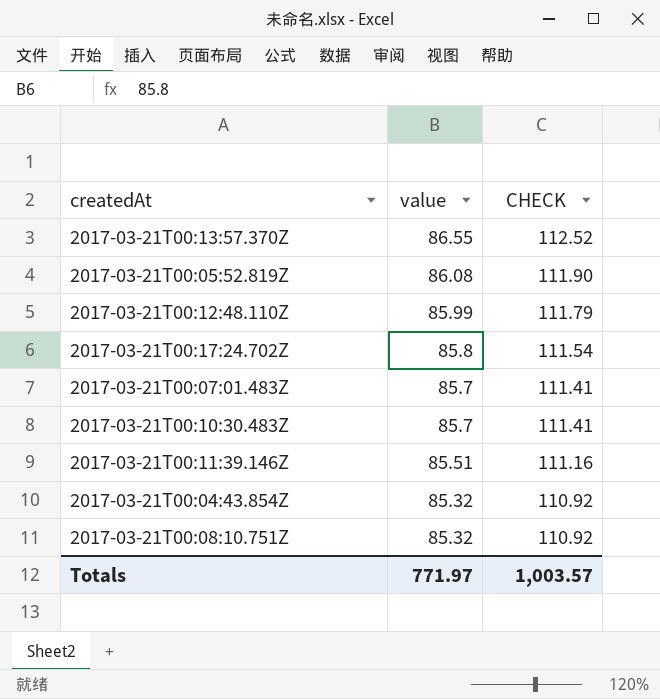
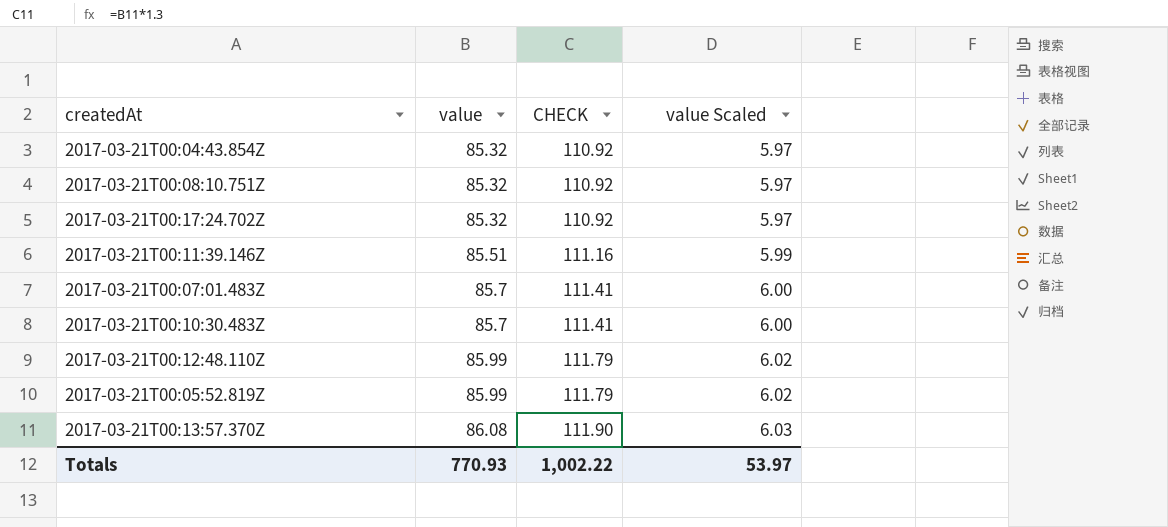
row order: value descending -> value ascending
column value Scaled | formula: none -> [value] * 0.07
2017-03-21T00:17:24.702Z | value: 85.8 -> 85.32
2017-03-21T00:17:24.702Z | CHECK: 111.54 -> 110.92
2017-03-21T00:05:52.819Z | value: 86.08 -> 85.99
2017-03-21T00:05:52.819Z | CHECK: 111.90 -> 111.79
2017-03-21T00:13:57.370Z | value: 86.55 -> 86.08
2017-03-21T00:13:57.370Z | CHECK: 112.52 -> 111.90
Totals | value: 771.97 -> 770.93
Totals | CHECK: 1,003.57 -> 1,002.22

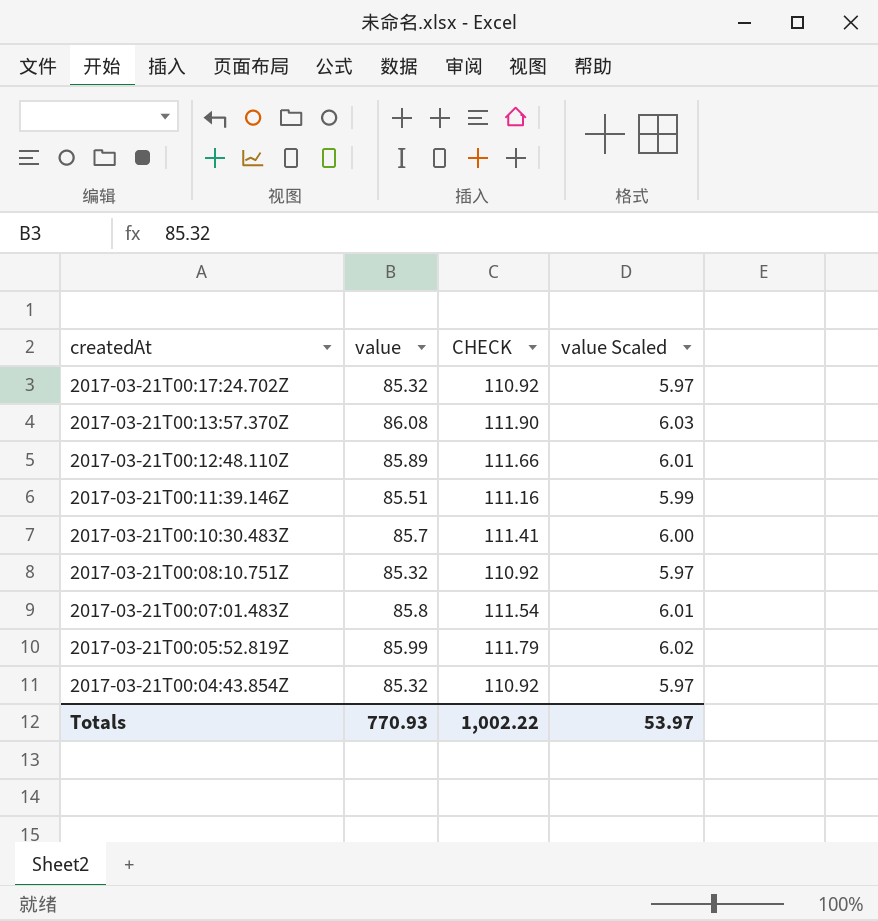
row order: value ascending -> createdAt descending
2017-03-21T00:12:48.110Z | value: 85.99 -> 85.89
2017-03-21T00:12:48.110Z | CHECK: 111.79 -> 111.66
2017-03-21T00:12:48.110Z | value Scaled: 6.02 -> 6.01
2017-03-21T00:07:01.483Z | value: 85.7 -> 85.8
2017-03-21T00:07:01.483Z | CHECK: 111.41 -> 111.54
2017-03-21T00:07:01.483Z | value Scaled: 6.00 -> 6.01

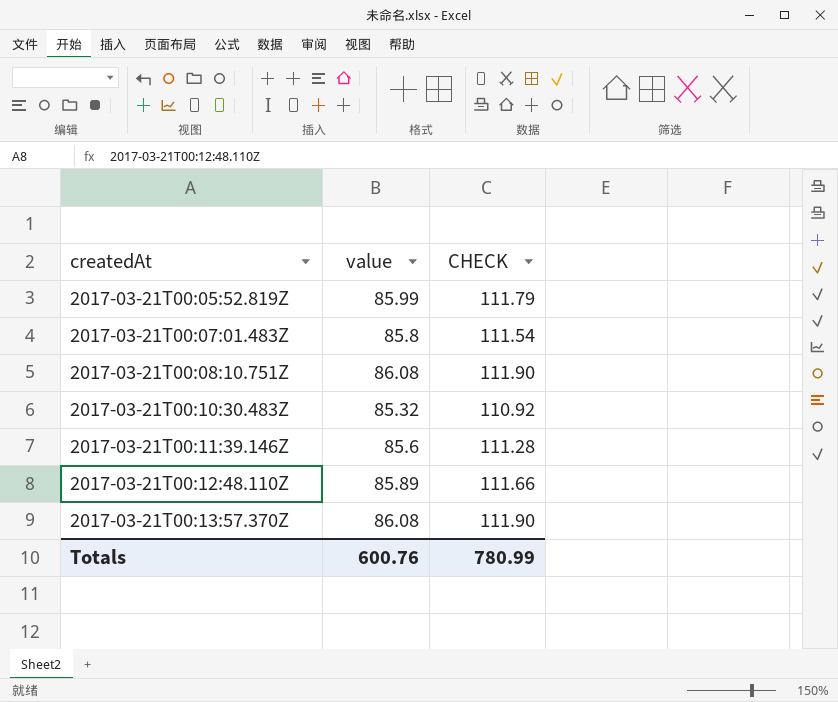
row order: createdAt descending -> createdAt ascending
column value Scaled | formula: [value] * 0.07 -> none
row 2017-03-21T00:17:24.702Z: 85.32 | 110.92 | 5.97 -> none
row 2017-03-21T00:04:43.854Z: 85.32 | 110.92 | 5.97 -> none
2017-03-21T00:08:10.751Z | value: 85.32 -> 86.08
2017-03-21T00:08:10.751Z | CHECK: 110.92 -> 111.90
2017-03-21T00:10:30.483Z | value: 85.7 -> 85.32
2017-03-21T00:10:30.483Z | CHECK: 111.41 -> 110.92
2017-03-21T00:11:39.146Z | value: 85.51 -> 85.6
2017-03-21T00:11:39.146Z | CHECK: 111.16 -> 111.28
Totals | value: 770.93 -> 600.76
Totals | CHECK: 1,002.22 -> 780.99

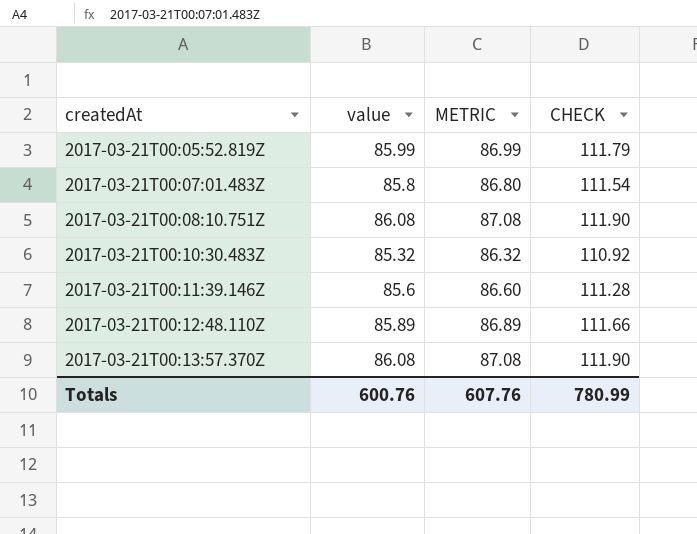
column METRIC | formula: none -> [value] + 1

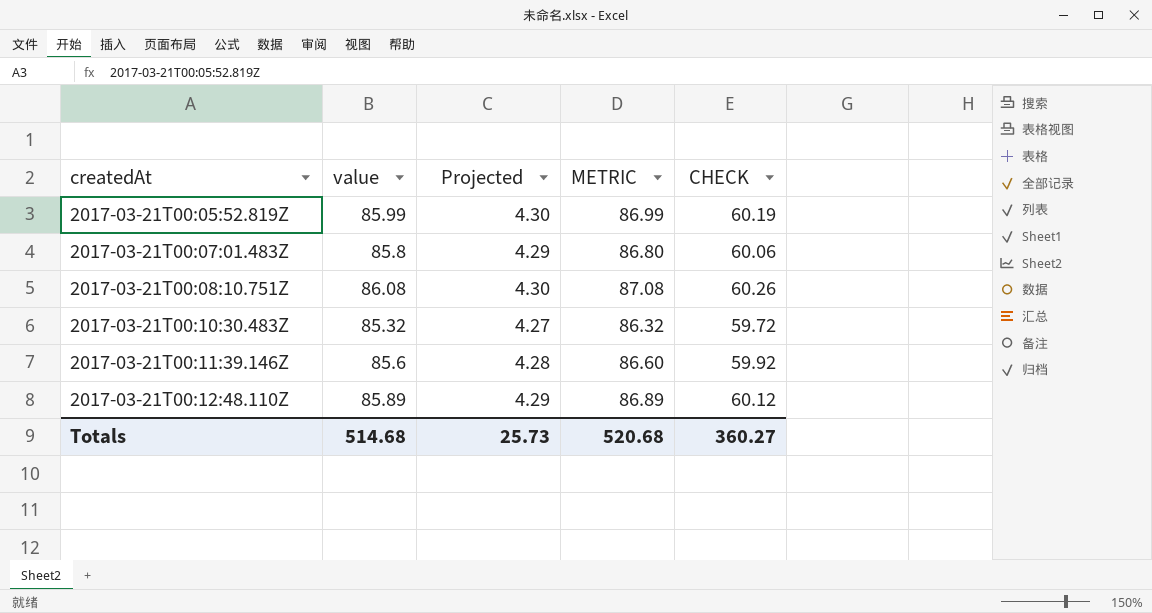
column Projected | formula: none -> [value] * 0.05
column CHECK | formula: [value] * 1.3 -> [value] * 0.7
row 2017-03-21T00:13:57.370Z: 86.08 | 87.08 | 111.90 -> none
Totals | value: 600.76 -> 514.68
Totals | METRIC: 607.76 -> 520.68
Totals | CHECK: 780.99 -> 360.27

